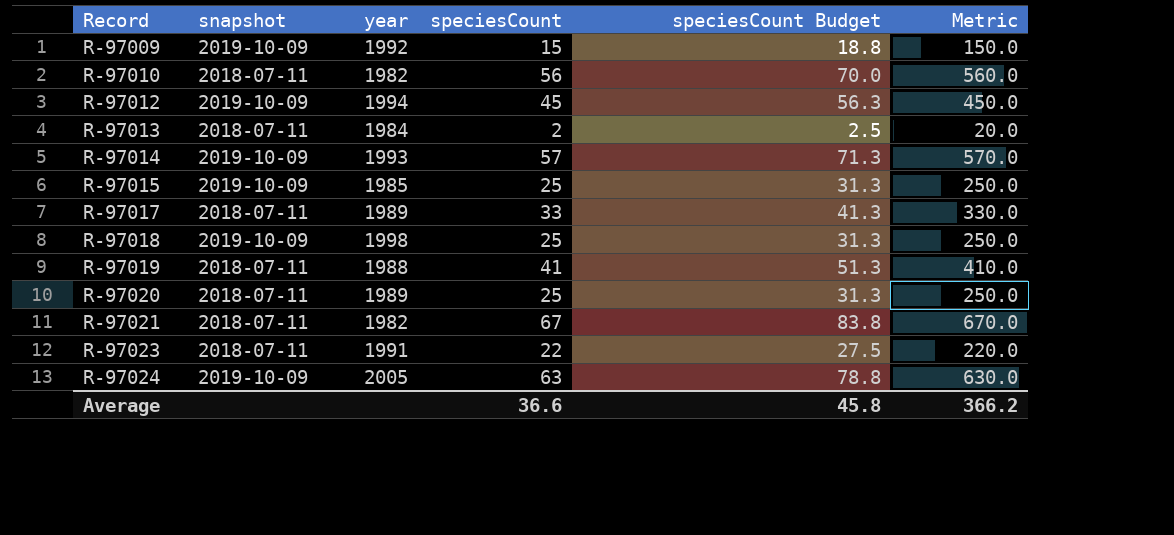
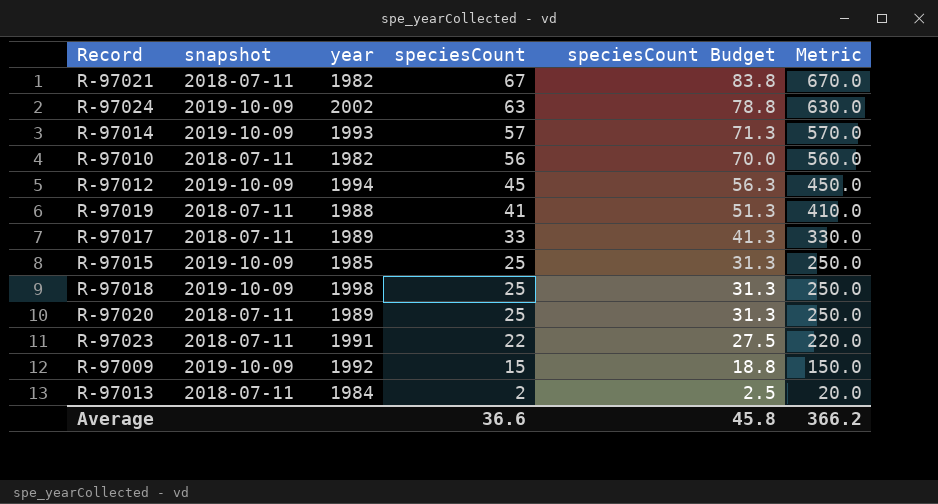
row order: Record ascending -> speciesCount descending
R-97024 | year: 2005 -> 2002

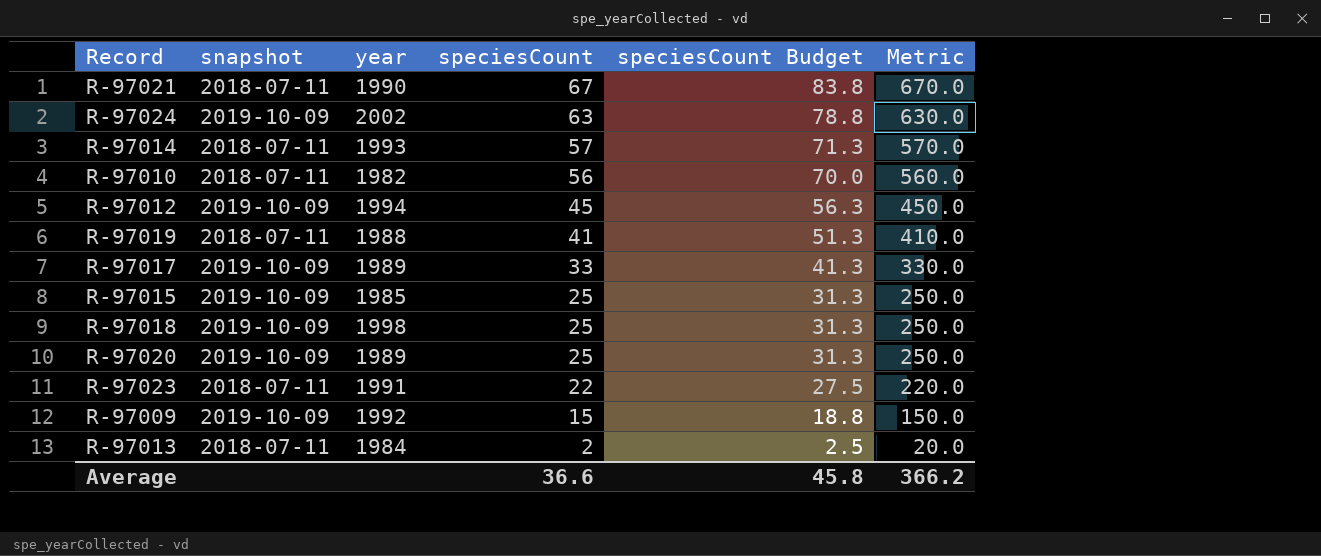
R-97021 | year: 1982 -> 1990
R-97014 | snapshot: 2019-10-09 -> 2018-07-11
R-97017 | snapshot: 2018-07-11 -> 2019-10-09
R-97020 | snapshot: 2018-07-11 -> 2019-10-09

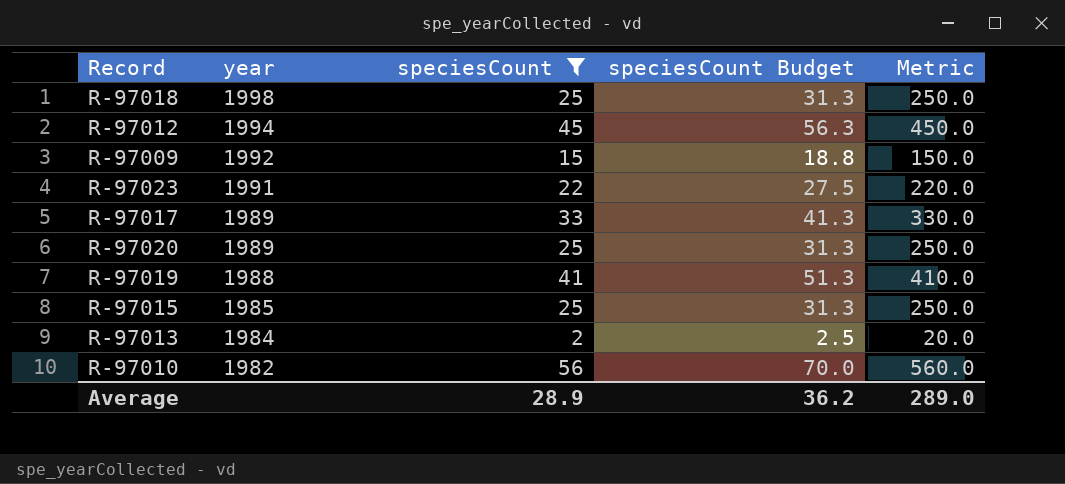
filter: none -> speciesCount <= 56
row order: speciesCount descending -> year descending
column snapshot | position: 2 -> none
Average | speciesCount: 36.6 -> 28.9
Average | speciesCount Budget: 45.8 -> 36.2
Average | Metric: 366.2 -> 289.0

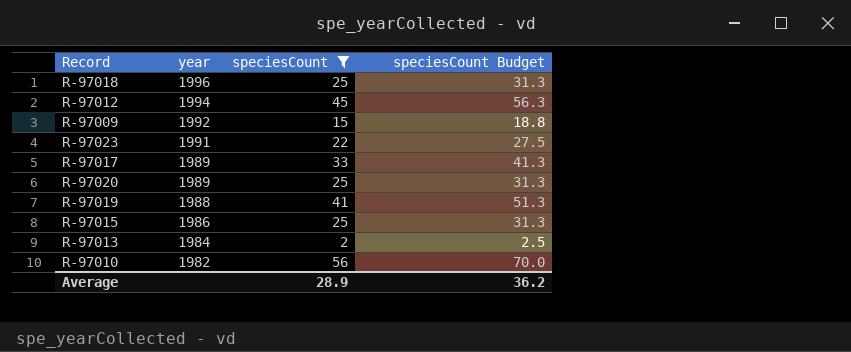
column Metric | formula: [speciesCount] * 10 -> none
R-97018 | year: 1998 -> 1996
R-97015 | year: 1985 -> 1986

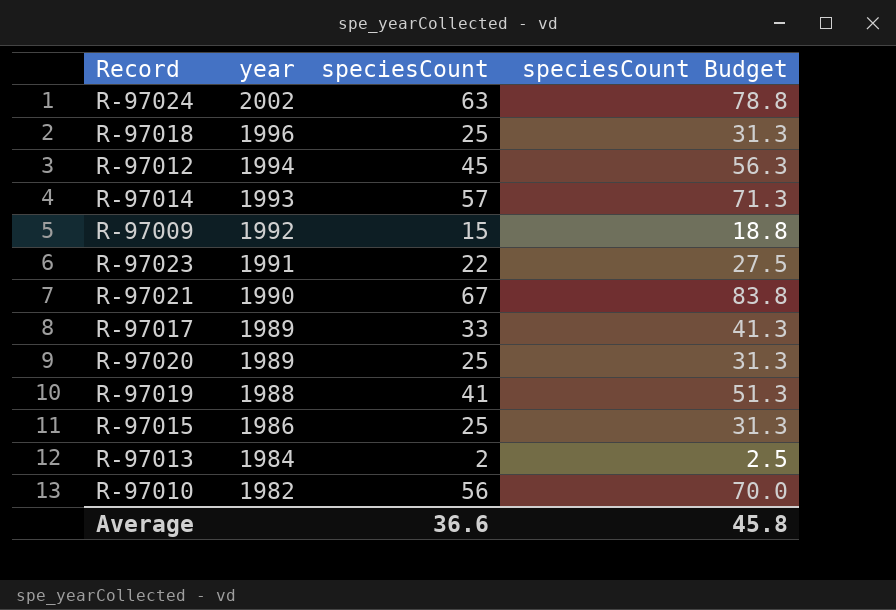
filter: speciesCount <= 56 -> none
Average | speciesCount: 28.9 -> 36.6
Average | speciesCount Budget: 36.2 -> 45.8

